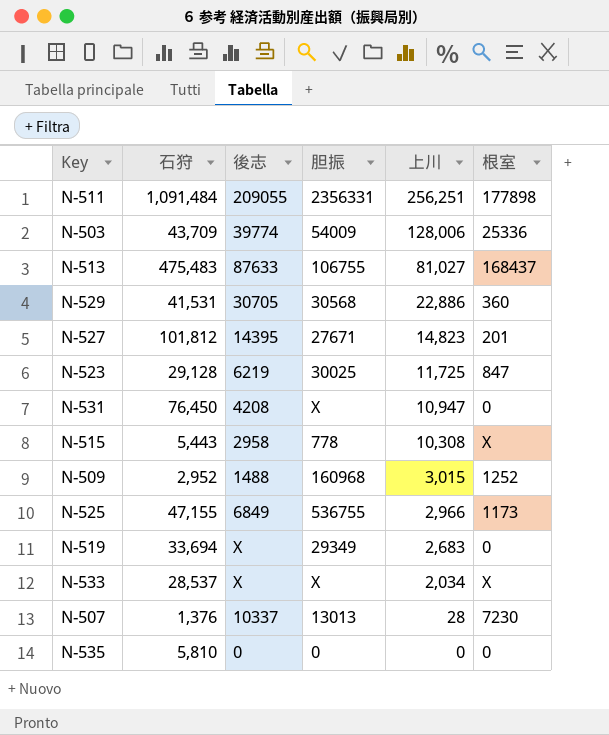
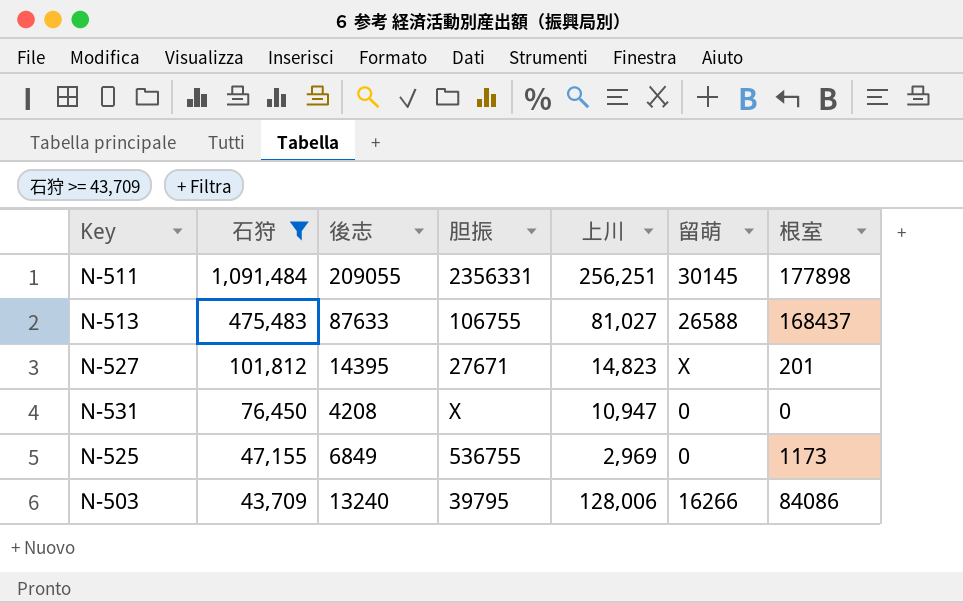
filter: none -> 石狩 >= 43,709
row order: 上川 descending -> 石狩 descending
column 留萌 | position: none -> 6
N-525 | 上川: 2,966 -> 2,969
N-503 | 後志: 39774 -> 13240
N-503 | 胆振: 54009 -> 39795
N-503 | 根室: 25336 -> 84086

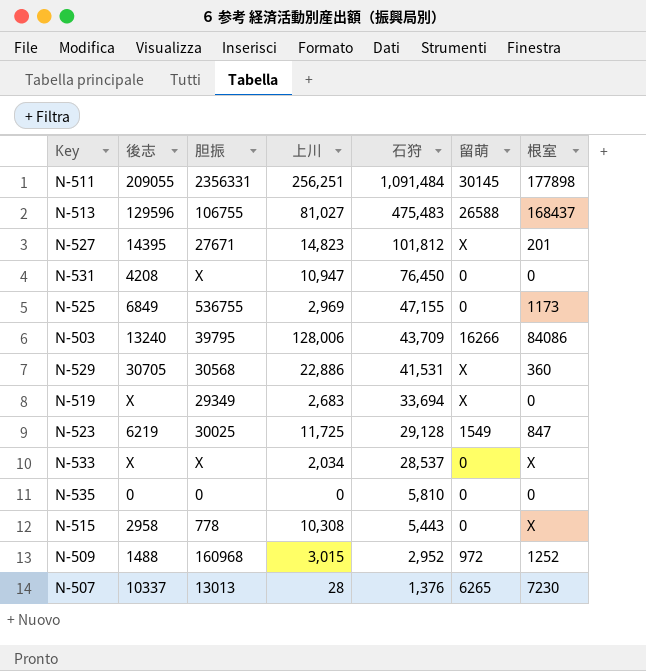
filter: 石狩 >= 43,709 -> none
column 石狩 | position: 2 -> 5
N-513 | 後志: 87633 -> 129596

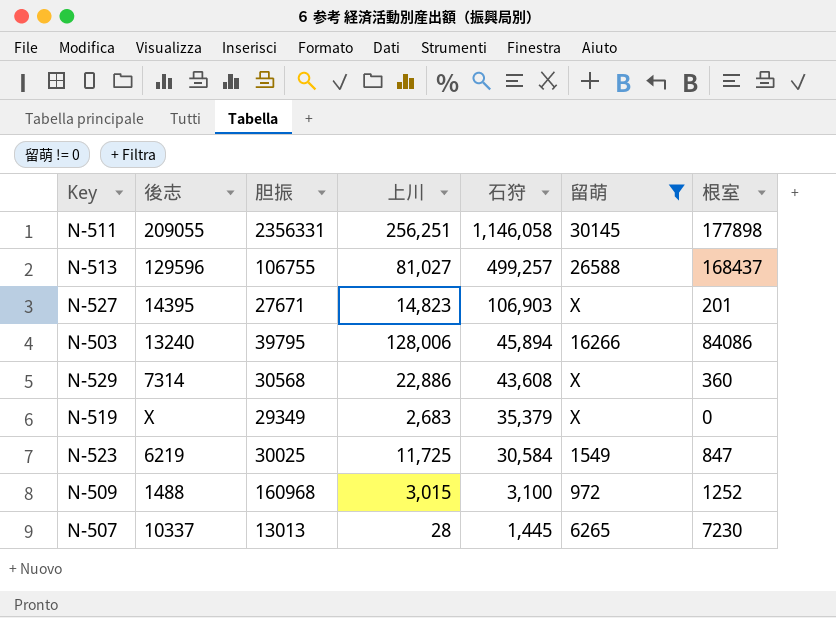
filter: none -> 留萌 != 0
N-511 | 石狩: 1,091,484 -> 1,146,058
N-513 | 石狩: 475,483 -> 499,257
N-527 | 石狩: 101,812 -> 106,903
N-503 | 石狩: 43,709 -> 45,894
N-529 | 後志: 30705 -> 7314
N-529 | 石狩: 41,531 -> 43,608
N-519 | 石狩: 33,694 -> 35,379
N-523 | 石狩: 29,128 -> 30,584
N-509 | 石狩: 2,952 -> 3,100
N-507 | 石狩: 1,376 -> 1,445

